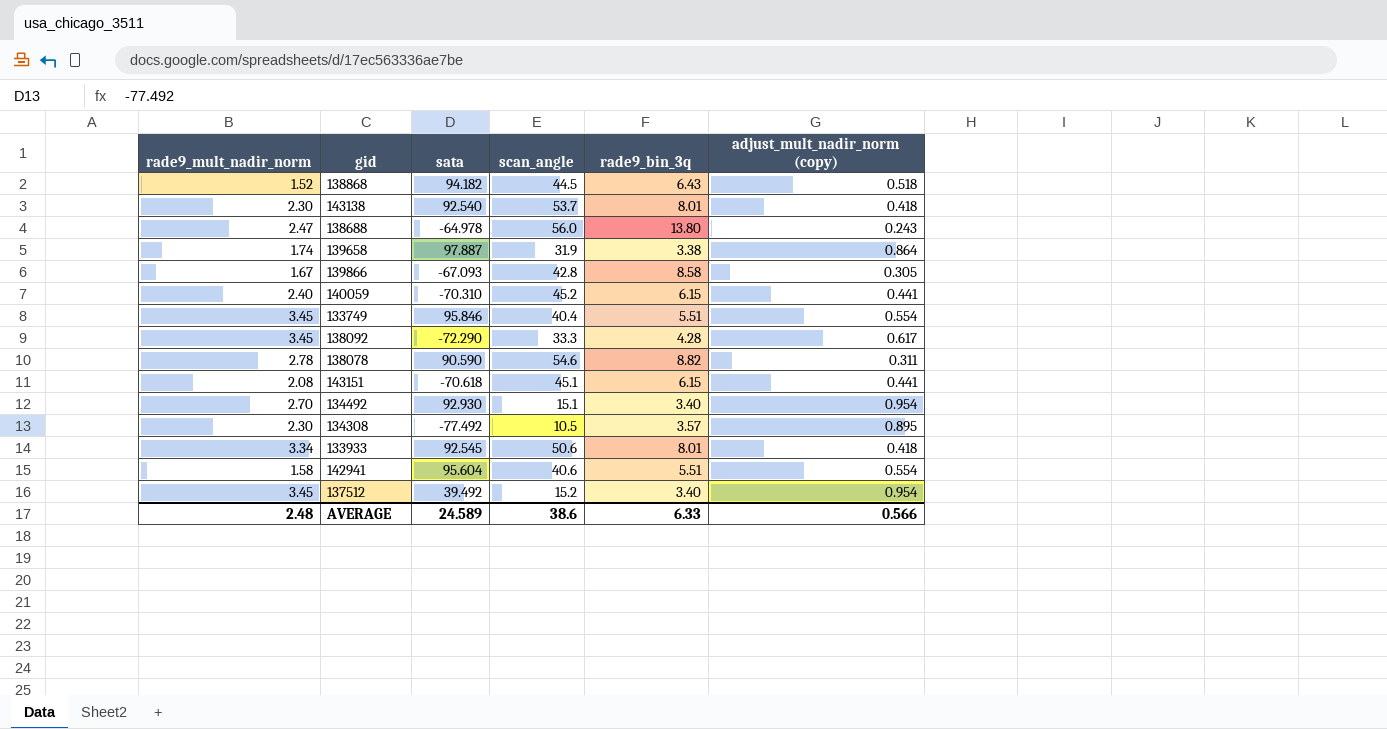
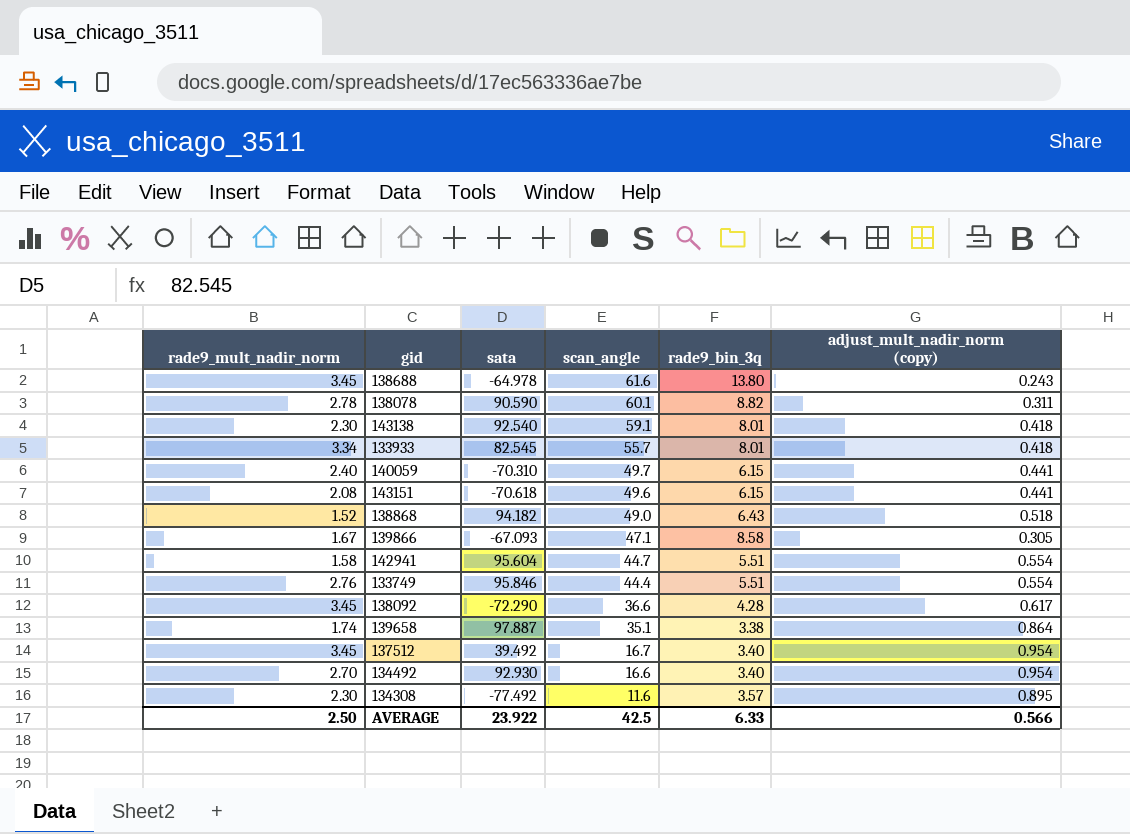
row order: none -> scan_angle descending
138688 | rade9_mult_nadir_norm: 2.47 -> 3.45
138688 | scan_angle: 56.0 -> 61.6
138078 | scan_angle: 54.6 -> 60.1
143138 | scan_angle: 53.7 -> 59.1
133933 | sata: 92.545 -> 82.545
133933 | scan_angle: 50.6 -> 55.7
140059 | scan_angle: 45.2 -> 49.7
143151 | scan_angle: 45.1 -> 49.6
138868 | scan_angle: 44.5 -> 49.0
139866 | scan_angle: 42.8 -> 47.1
142941 | scan_angle: 40.6 -> 44.7
133749 | rade9_mult_nadir_norm: 3.45 -> 2.76
133749 | scan_angle: 40.4 -> 44.4
138092 | scan_angle: 33.3 -> 36.6
139658 | scan_angle: 31.9 -> 35.1
137512 | scan_angle: 15.2 -> 16.7
134492 | scan_angle: 15.1 -> 16.6
134308 | scan_angle: 10.5 -> 11.6
AVERAGE | rade9_mult_nadir_norm: 2.48 -> 2.50
AVERAGE | sata: 24.589 -> 23.922
AVERAGE | scan_angle: 38.6 -> 42.5

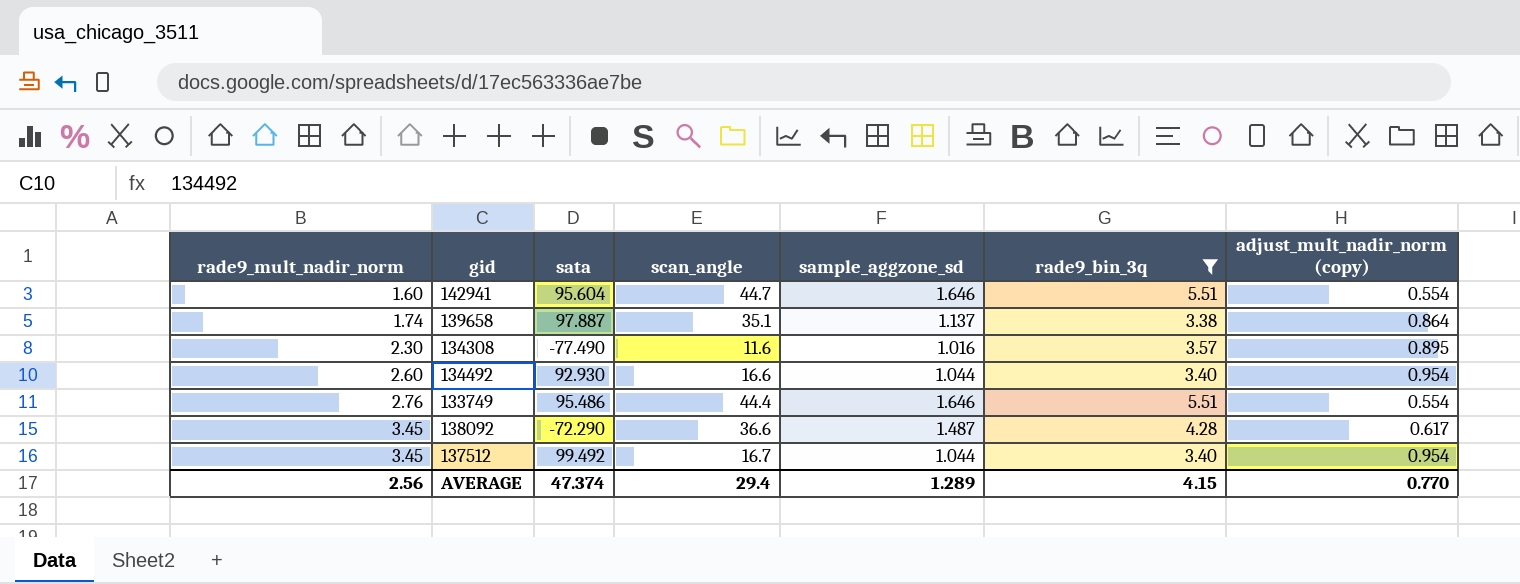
filter: none -> rade9_bin_3q <= 5.51
row order: scan_angle descending -> rade9_mult_nadir_norm ascending
column sample_aggzone_sd | position: none -> 5
142941 | rade9_mult_nadir_norm: 1.58 -> 1.60
134308 | sata: -77.492 -> -77.490
134492 | rade9_mult_nadir_norm: 2.70 -> 2.60
133749 | sata: 95.846 -> 95.486
137512 | sata: 39.492 -> 99.492
AVERAGE | rade9_mult_nadir_norm: 2.50 -> 2.56
AVERAGE | sata: 23.922 -> 47.374
AVERAGE | scan_angle: 42.5 -> 29.4
AVERAGE | rade9_bin_3q: 6.33 -> 4.15
AVERAGE | adjust_mult_nadir_norm (copy): 0.566 -> 0.770

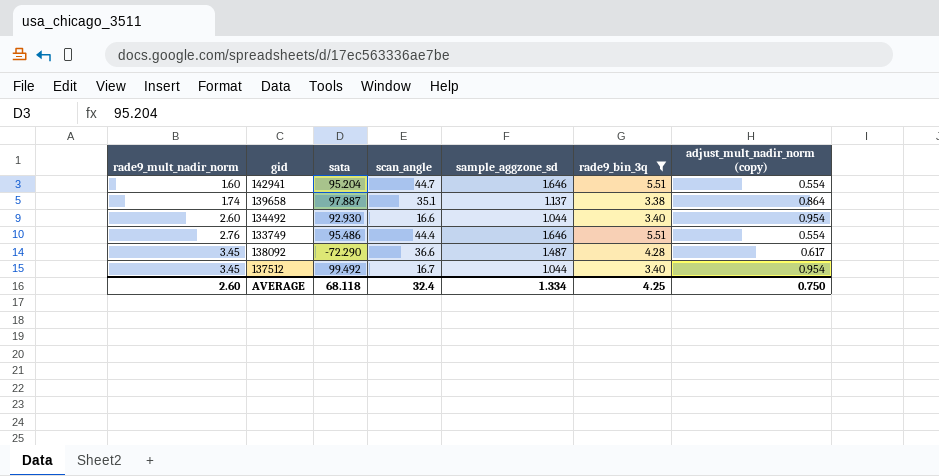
row 134308: 2.30 | -77.490 | 11.6 | 1.016 | 3.57 | 0.895 -> none
142941 | sata: 95.604 -> 95.204
AVERAGE | rade9_mult_nadir_norm: 2.56 -> 2.60
AVERAGE | sata: 47.374 -> 68.118
AVERAGE | scan_angle: 29.4 -> 32.4
AVERAGE | sample_aggzone_sd: 1.289 -> 1.334
AVERAGE | rade9_bin_3q: 4.15 -> 4.25
AVERAGE | adjust_mult_nadir_norm (copy): 0.770 -> 0.750

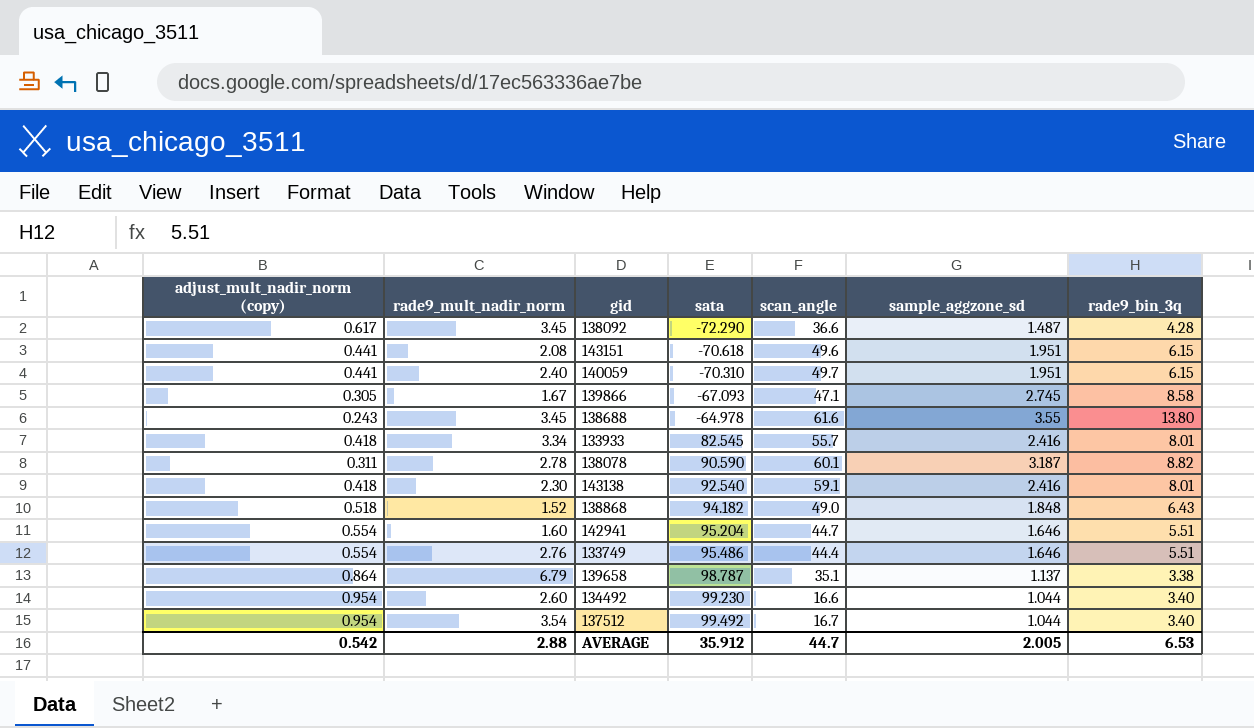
filter: rade9_bin_3q <= 5.51 -> none
row order: rade9_mult_nadir_norm ascending -> sata ascending
column adjust_mult_nadir_norm (copy) | position: 7 -> 1
139658 | rade9_mult_nadir_norm: 1.74 -> 6.79
139658 | sata: 97.887 -> 98.787
134492 | sata: 92.930 -> 99.230
137512 | rade9_mult_nadir_norm: 3.45 -> 3.54
AVERAGE | adjust_mult_nadir_norm (copy): 0.750 -> 0.542
AVERAGE | rade9_mult_nadir_norm: 2.60 -> 2.88
AVERAGE | sata: 68.118 -> 35.912
AVERAGE | scan_angle: 32.4 -> 44.7
AVERAGE | sample_aggzone_sd: 1.334 -> 2.005
AVERAGE | rade9_bin_3q: 4.25 -> 6.53

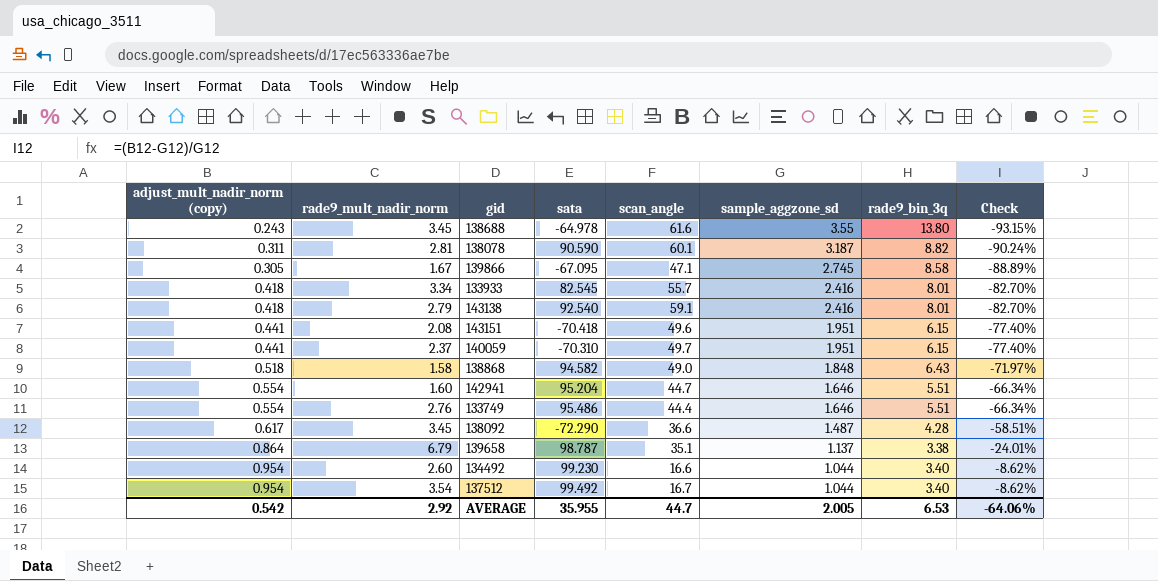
row order: sata ascending -> sample_aggzone_sd descending
column Check | formula: none -> ([adjust_mult_nadir_norm (copy)] - [sample_aggzone_sd]) / [sample_aggzone_sd]
138078 | rade9_mult_nadir_norm: 2.78 -> 2.81
139866 | sata: -67.093 -> -67.095
143138 | rade9_mult_nadir_norm: 2.30 -> 2.79
143151 | sata: -70.618 -> -70.418
140059 | rade9_mult_nadir_norm: 2.40 -> 2.37
138868 | rade9_mult_nadir_norm: 1.52 -> 1.58
138868 | sata: 94.182 -> 94.582
AVERAGE | rade9_mult_nadir_norm: 2.88 -> 2.92
AVERAGE | sata: 35.912 -> 35.955

